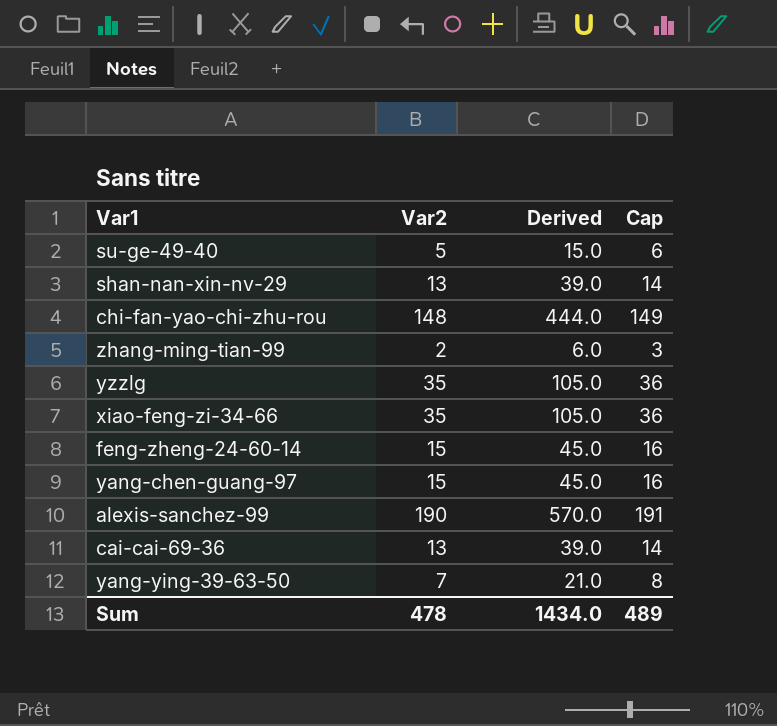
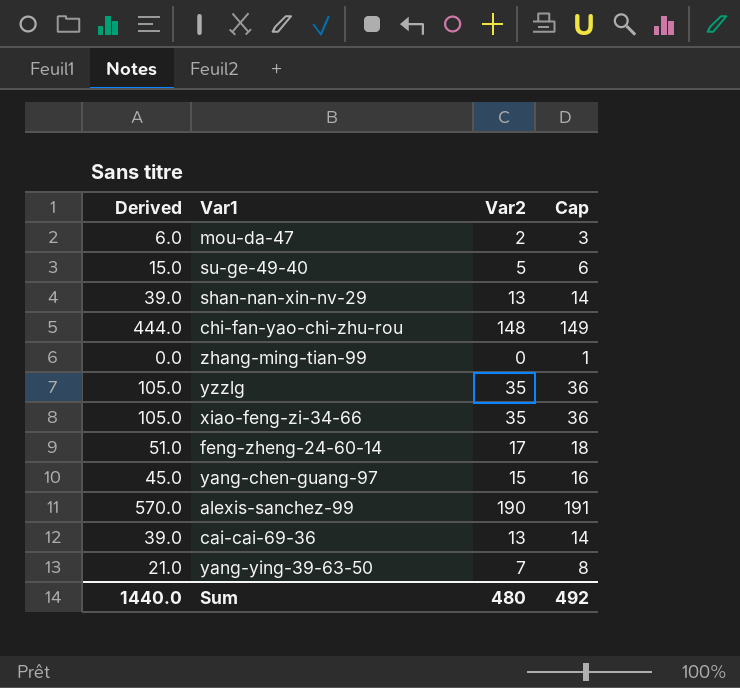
column Derived | position: 3 -> 1
row mou-da-47: none -> 6.0 | 2 | 3
zhang-ming-tian-99 | Derived: 6.0 -> 0.0
zhang-ming-tian-99 | Var2: 2 -> 0
zhang-ming-tian-99 | Cap: 3 -> 1
feng-zheng-24-60-14 | Derived: 45.0 -> 51.0
feng-zheng-24-60-14 | Var2: 15 -> 17
feng-zheng-24-60-14 | Cap: 16 -> 18
Sum | Derived: 1434.0 -> 1440.0
Sum | Var2: 478 -> 480
Sum | Cap: 489 -> 492

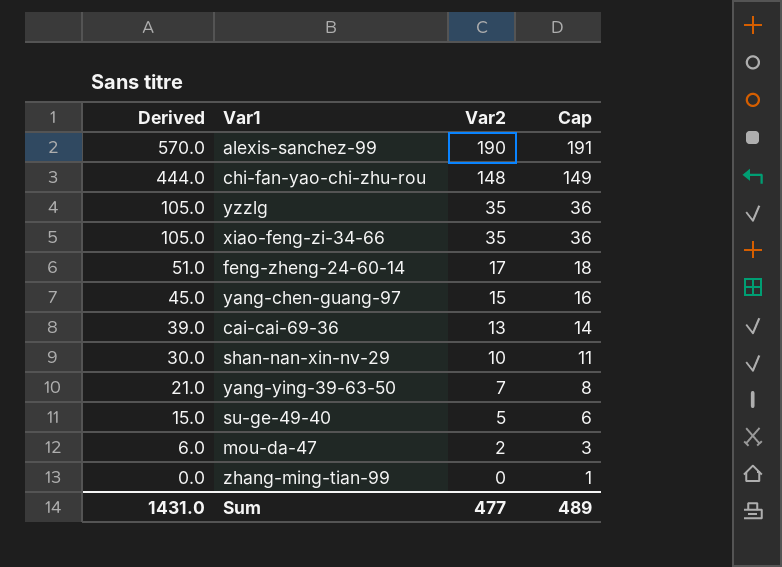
row order: none -> Derived descending
shan-nan-xin-nv-29 | Derived: 39.0 -> 30.0
shan-nan-xin-nv-29 | Var2: 13 -> 10
shan-nan-xin-nv-29 | Cap: 14 -> 11
Sum | Derived: 1440.0 -> 1431.0
Sum | Var2: 480 -> 477
Sum | Cap: 492 -> 489

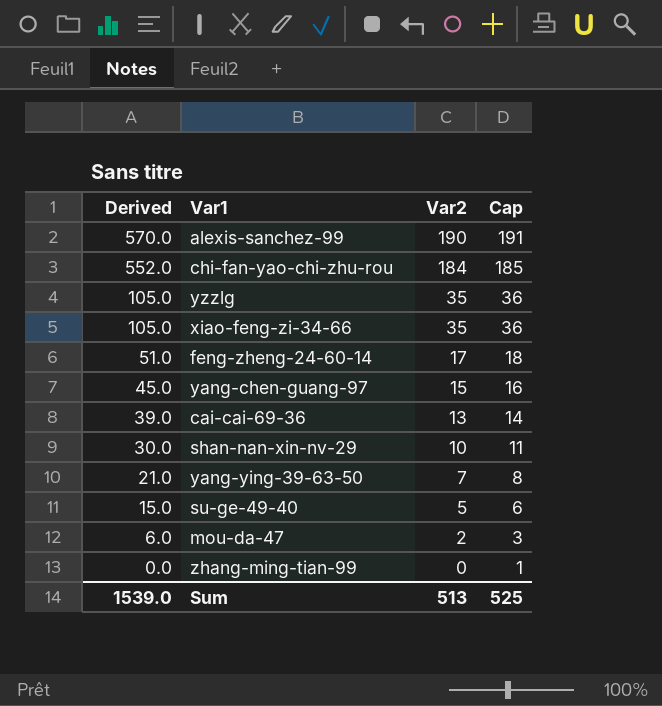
chi-fan-yao-chi-zhu-rou | Derived: 444.0 -> 552.0
chi-fan-yao-chi-zhu-rou | Var2: 148 -> 184
chi-fan-yao-chi-zhu-rou | Cap: 149 -> 185
Sum | Derived: 1431.0 -> 1539.0
Sum | Var2: 477 -> 513
Sum | Cap: 489 -> 525

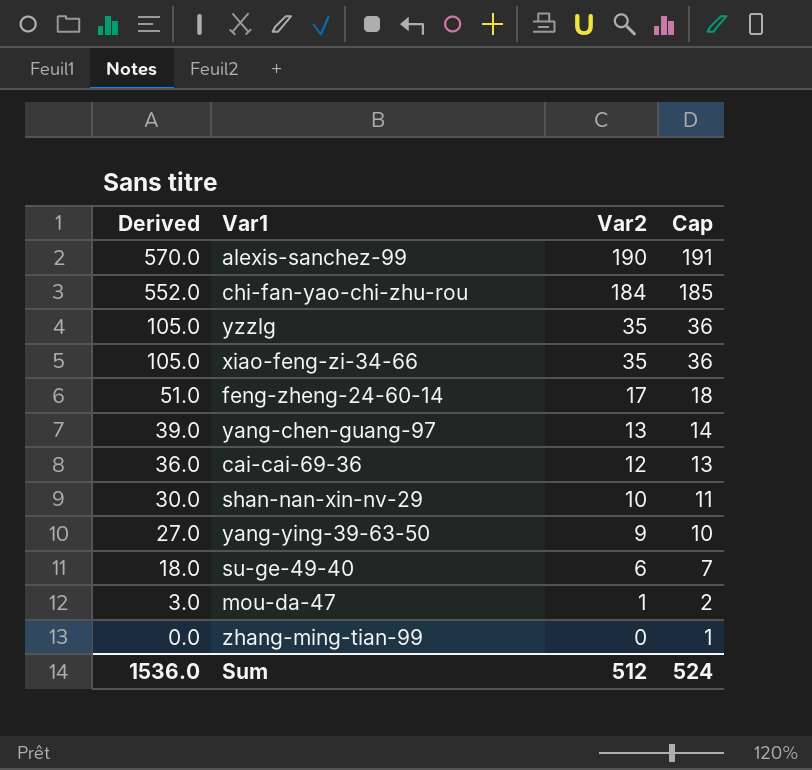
yang-chen-guang-97 | Derived: 45.0 -> 39.0
yang-chen-guang-97 | Var2: 15 -> 13
yang-chen-guang-97 | Cap: 16 -> 14
cai-cai-69-36 | Derived: 39.0 -> 36.0
cai-cai-69-36 | Var2: 13 -> 12
cai-cai-69-36 | Cap: 14 -> 13
yang-ying-39-63-50 | Derived: 21.0 -> 27.0
yang-ying-39-63-50 | Var2: 7 -> 9
yang-ying-39-63-50 | Cap: 8 -> 10
su-ge-49-40 | Derived: 15.0 -> 18.0
su-ge-49-40 | Var2: 5 -> 6
su-ge-49-40 | Cap: 6 -> 7
mou-da-47 | Derived: 6.0 -> 3.0
mou-da-47 | Var2: 2 -> 1
mou-da-47 | Cap: 3 -> 2
Sum | Derived: 1539.0 -> 1536.0
Sum | Var2: 513 -> 512
Sum | Cap: 525 -> 524

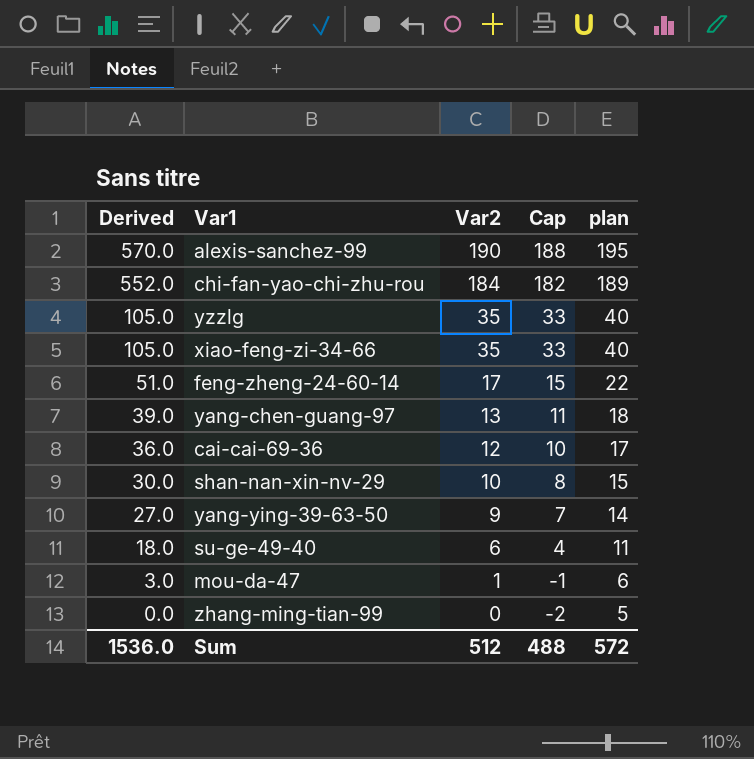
column Cap | formula: [Var2] + 1 -> [Var2] - 2
column plan | formula: none -> [Var2] + 5
Sum | Cap: 524 -> 488

